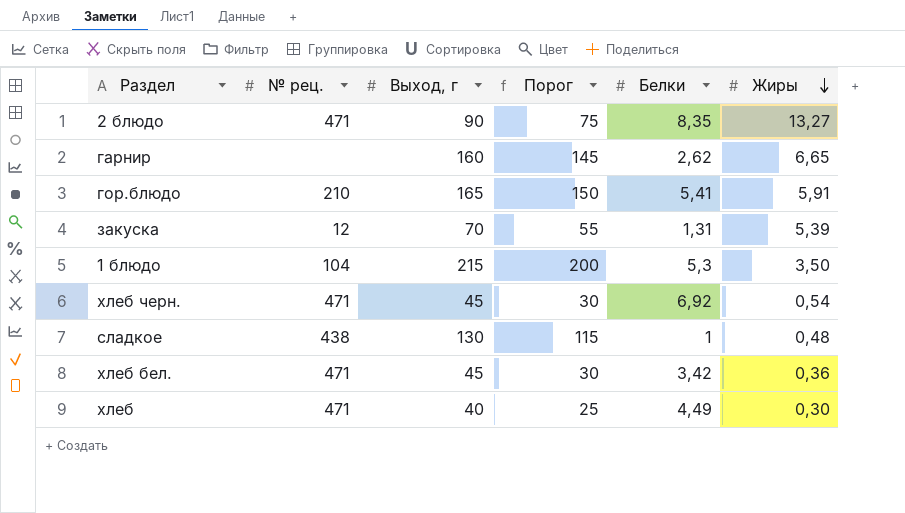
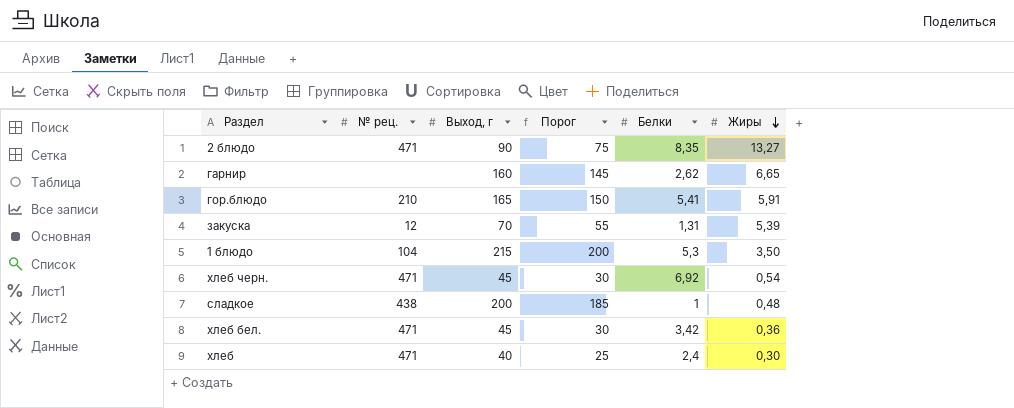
сладкое | Выход, г: 130 -> 200
сладкое | Порог: 115 -> 185
хлеб | Белки: 4,49 -> 2,4

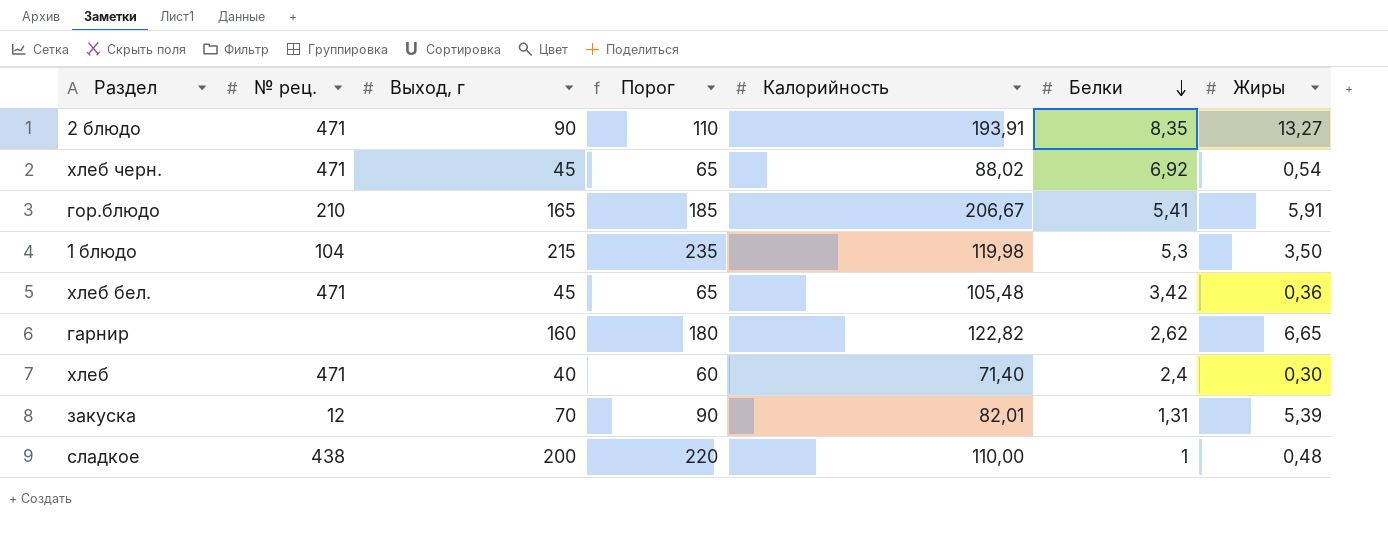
row order: Жиры descending -> Белки descending
column Порог | formula: [Выход, г] - 15 -> [Выход, г] + 20
column Калорийность | position: none -> 5

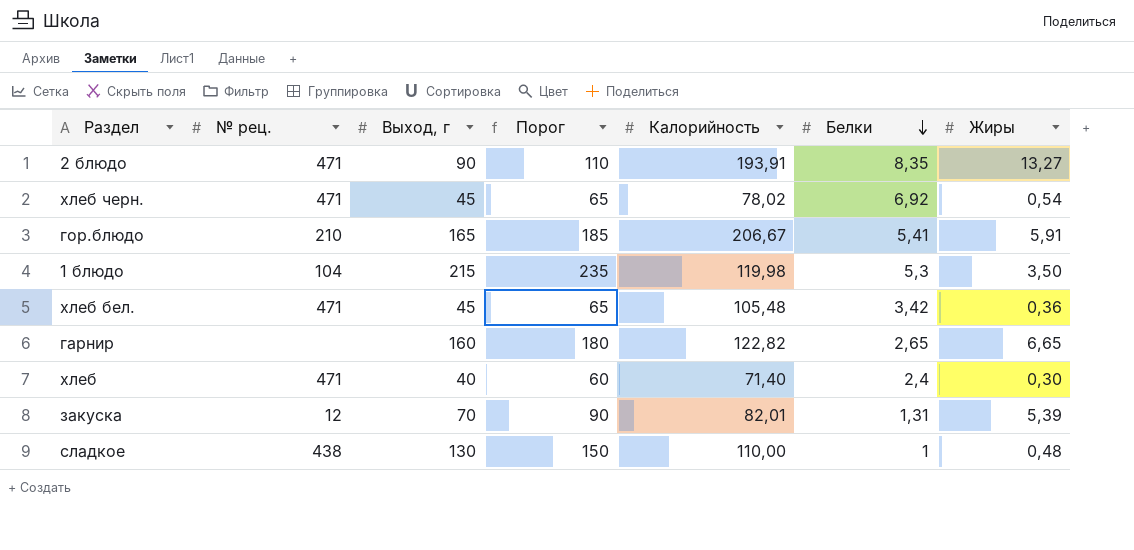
хлеб черн. | Калорийность: 88,02 -> 78,02
гарнир | Белки: 2,62 -> 2,65
сладкое | Выход, г: 200 -> 130
сладкое | Порог: 220 -> 150

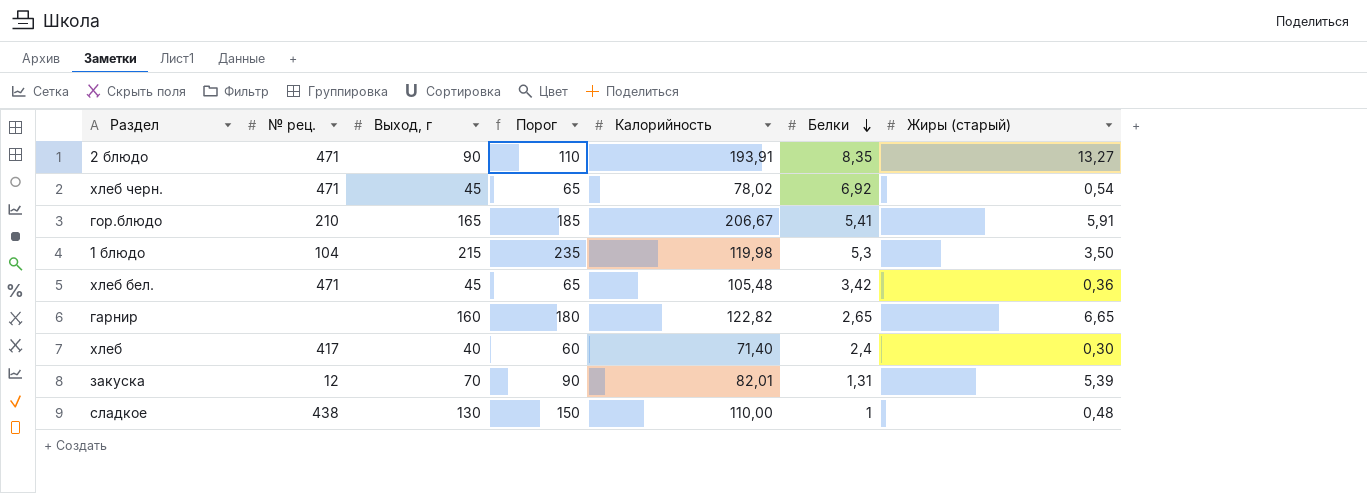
column name: Жиры -> Жиры (старый)
хлеб | № рец.: 471 -> 417

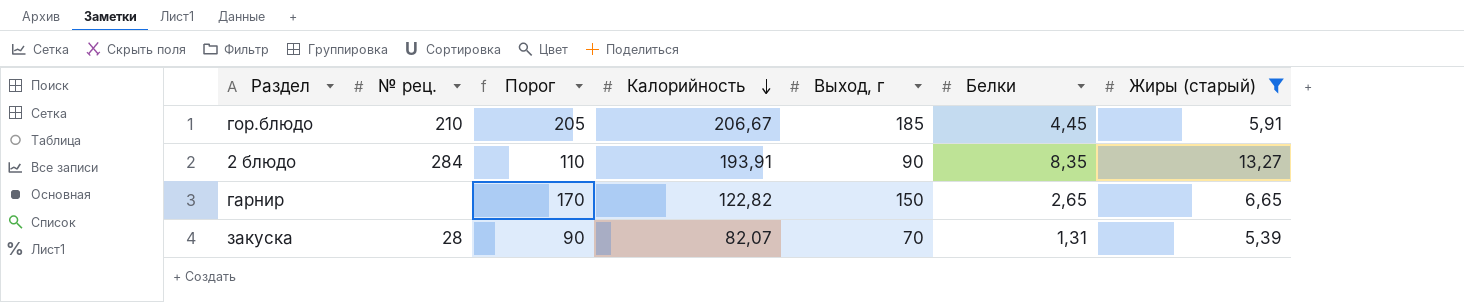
filter: none -> Жиры (старый) >= 5,39
row order: Белки descending -> Калорийность descending
column Выход, г | position: 3 -> 5
гор.блюдо | Порог: 185 -> 205
гор.блюдо | Выход, г: 165 -> 185
гор.блюдо | Белки: 5,41 -> 4,45
2 блюдо | № рец.: 471 -> 284
гарнир | Порог: 180 -> 170
гарнир | Выход, г: 160 -> 150
закуска | № рец.: 12 -> 28
закуска | Калорийность: 82,01 -> 82,07

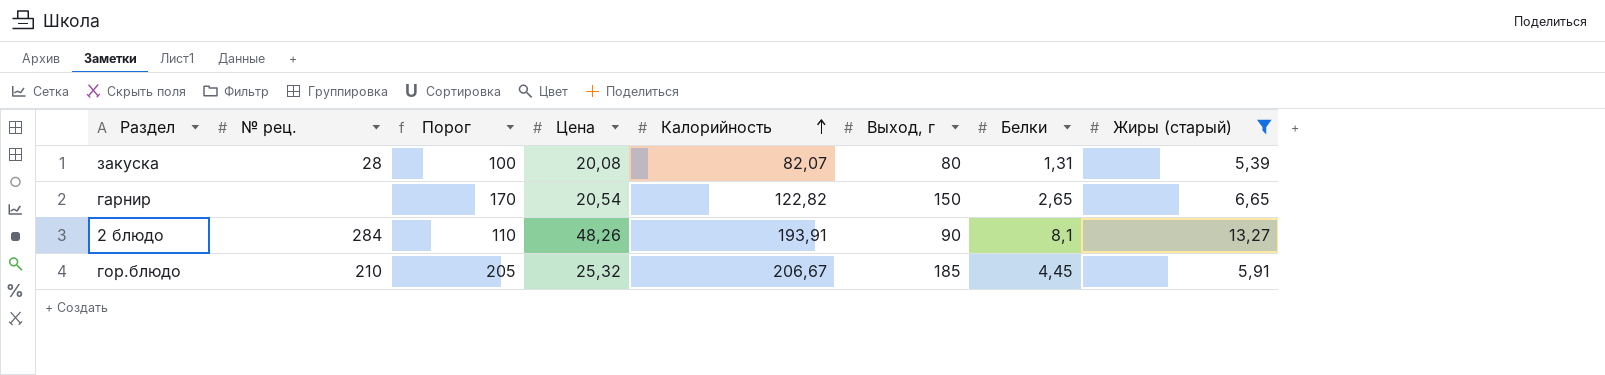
row order: Калорийность descending -> Калорийность ascending
column Цена | position: none -> 4
закуска | Порог: 90 -> 100
закуска | Выход, г: 70 -> 80
2 блюдо | Белки: 8,35 -> 8,1

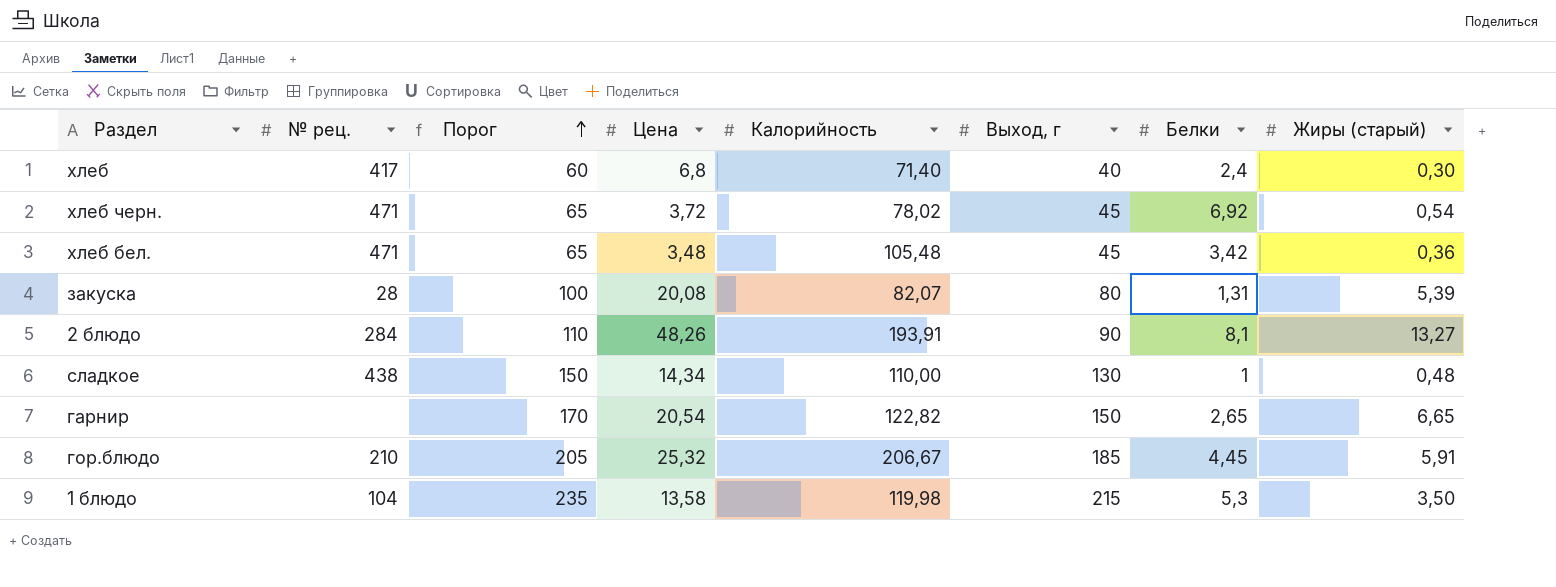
filter: Жиры (старый) >= 5,39 -> none
row order: Калорийность ascending -> Порог ascending

